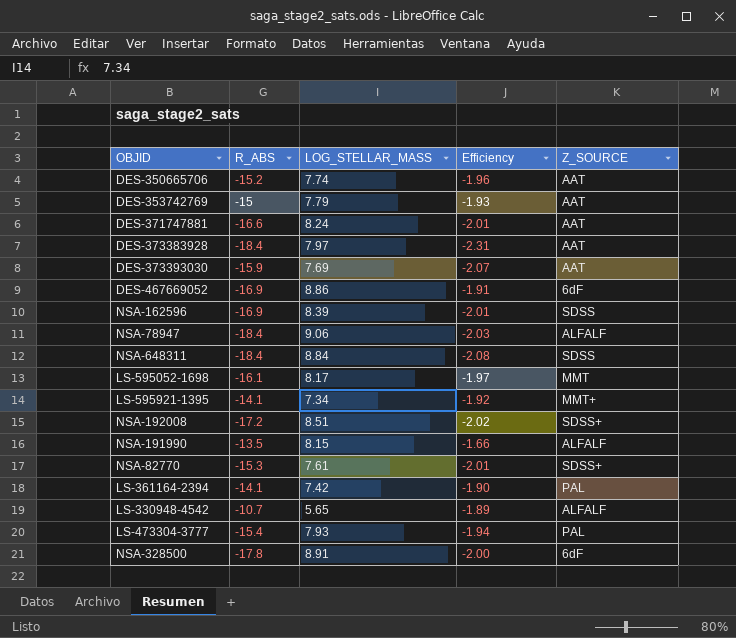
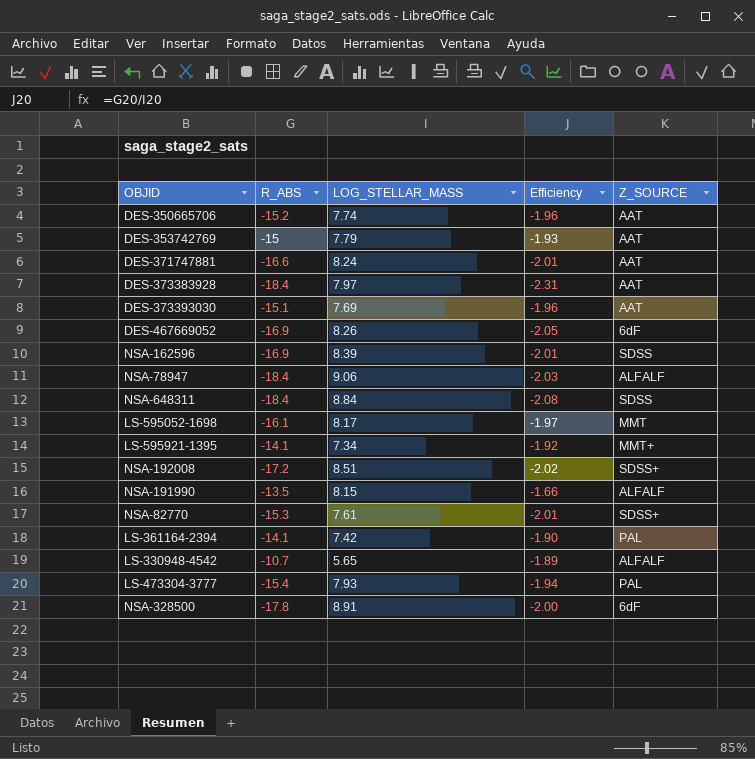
DES-373393030 | R_ABS: -15.9 -> -15.1
DES-373393030 | Efficiency: -2.07 -> -1.96
DES-467669052 | LOG_STELLAR_MASS: 8.86 -> 8.26
DES-467669052 | Efficiency: -1.91 -> -2.05

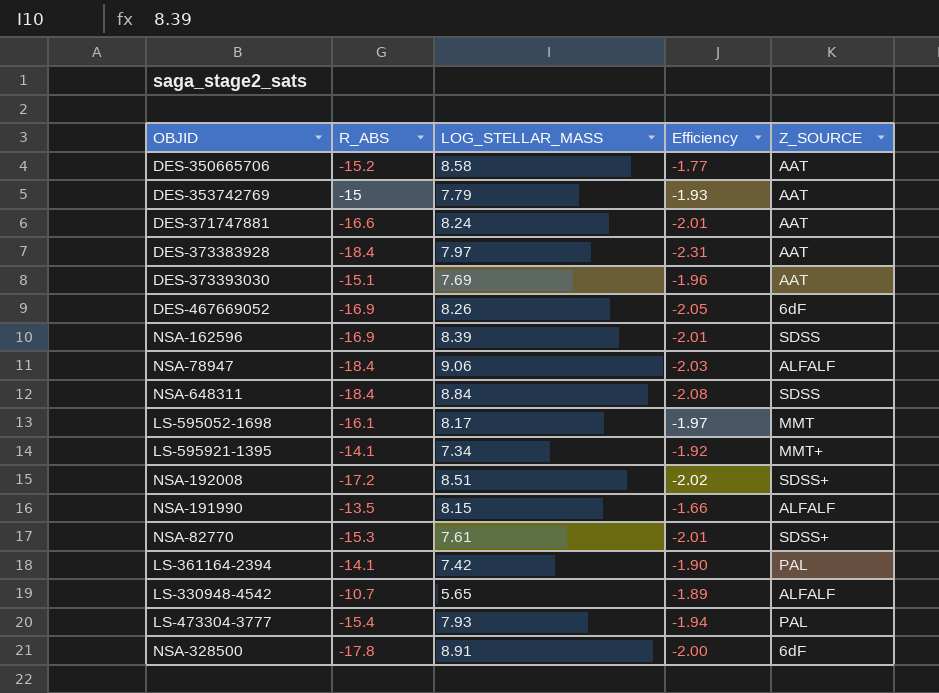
DES-350665706 | LOG_STELLAR_MASS: 7.74 -> 8.58
DES-350665706 | Efficiency: -1.96 -> -1.77

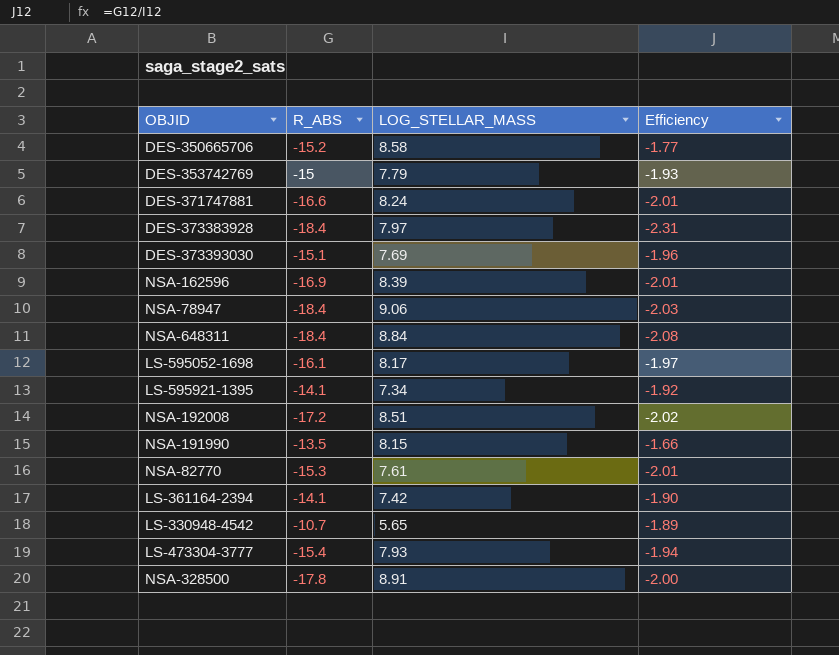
column Z_SOURCE | position: 5 -> none
row DES-467669052: -16.9 | 8.26 | -2.05 | 6dF -> none

